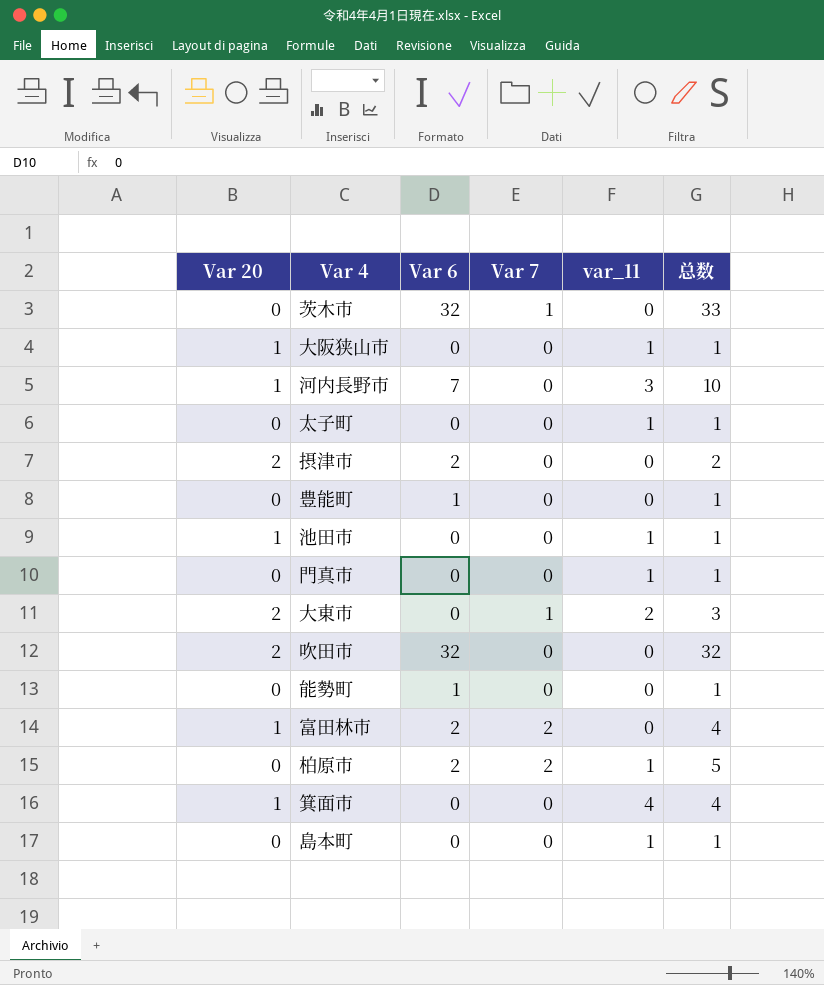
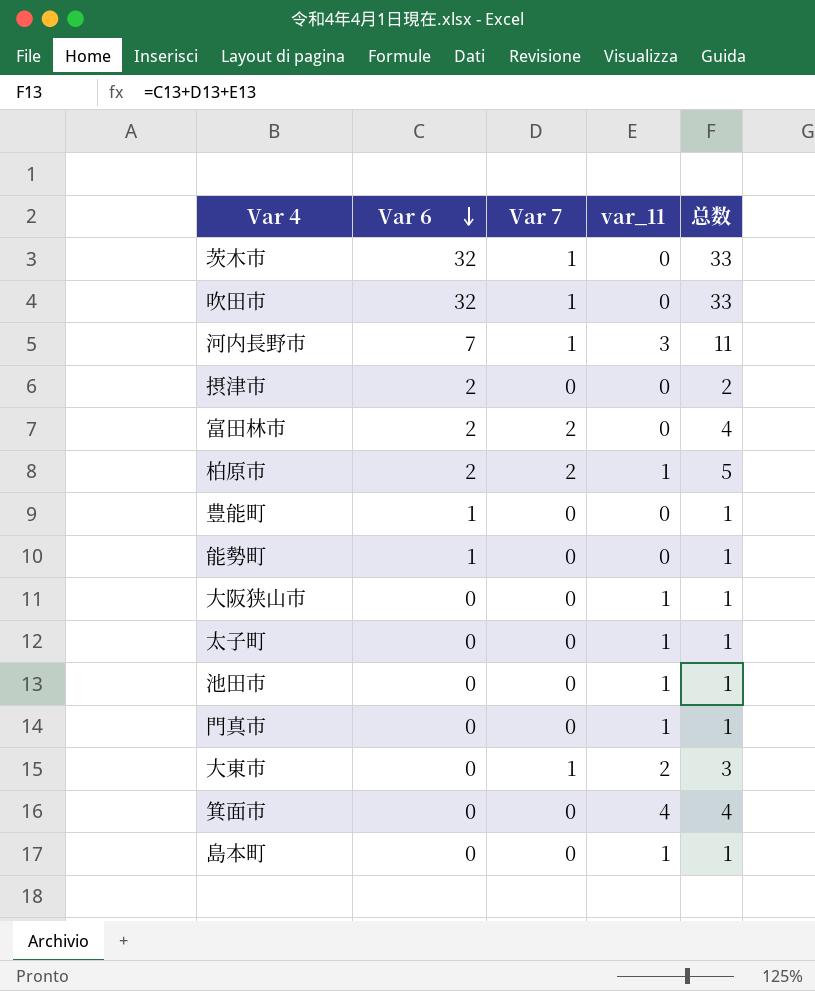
row order: none -> Var 6 descending
column Var 20 | position: 1 -> none
吹田市 | Var 7: 0 -> 1
吹田市 | 总数: 32 -> 33
河内長野市 | Var 7: 0 -> 1
河内長野市 | 总数: 10 -> 11

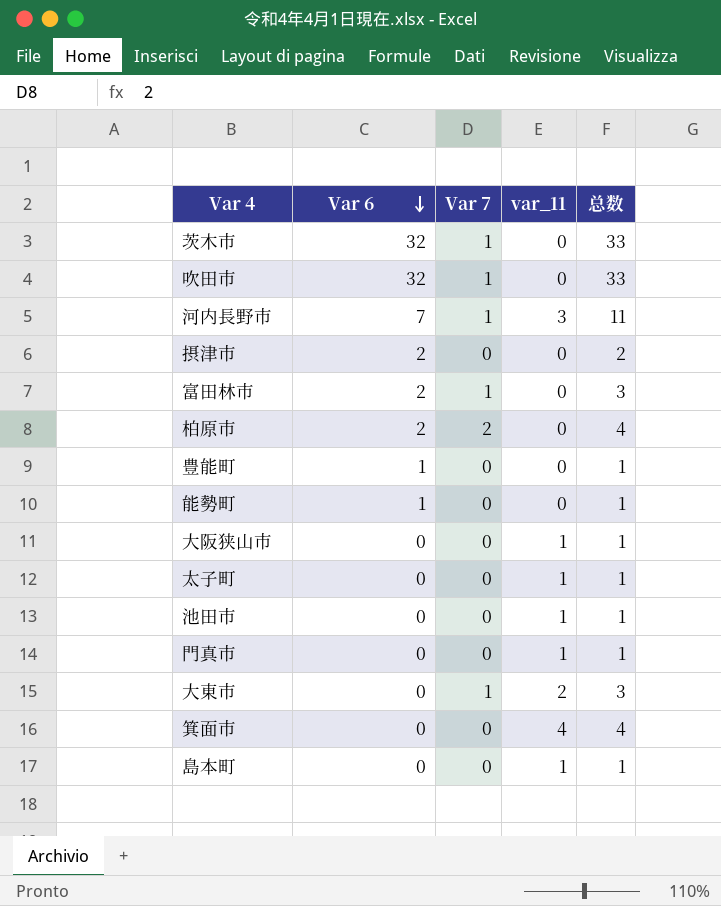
富田林市 | Var 7: 2 -> 1
富田林市 | 总数: 4 -> 3
柏原市 | var_11: 1 -> 0
柏原市 | 总数: 5 -> 4

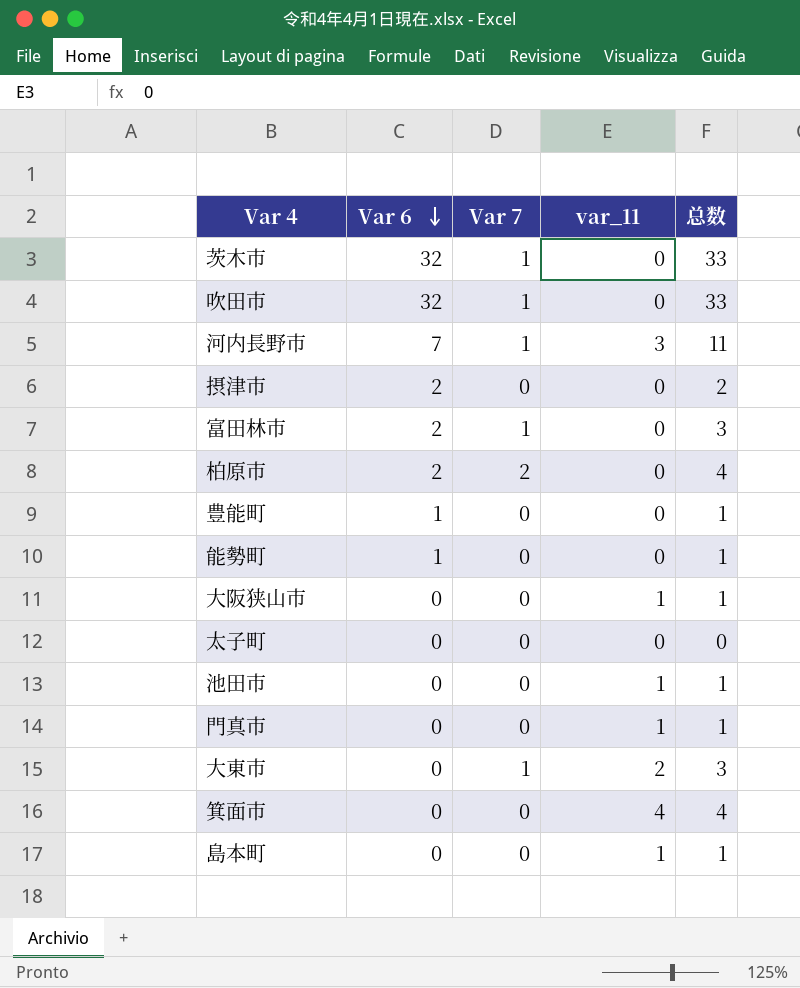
太子町 | var_11: 1 -> 0
太子町 | 总数: 1 -> 0

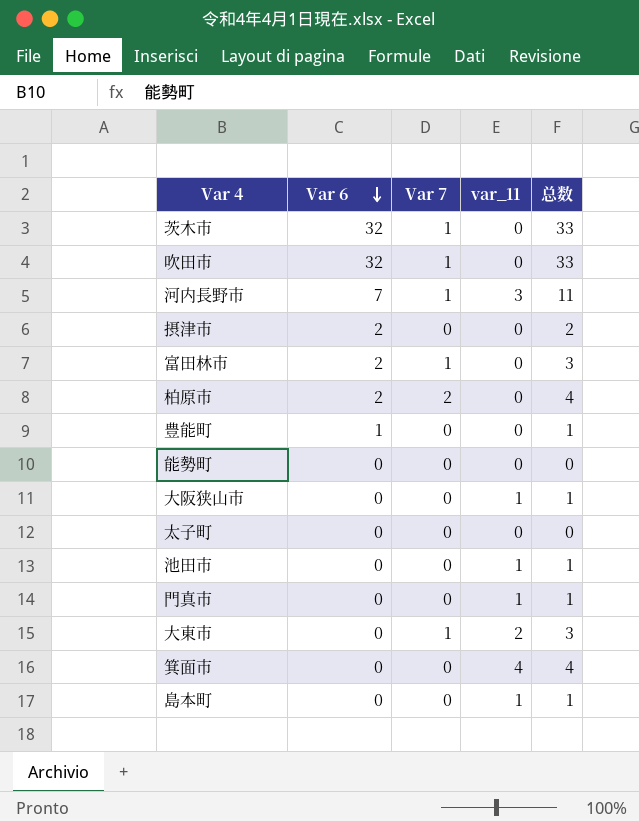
能勢町 | Var 6: 1 -> 0
能勢町 | 总数: 1 -> 0

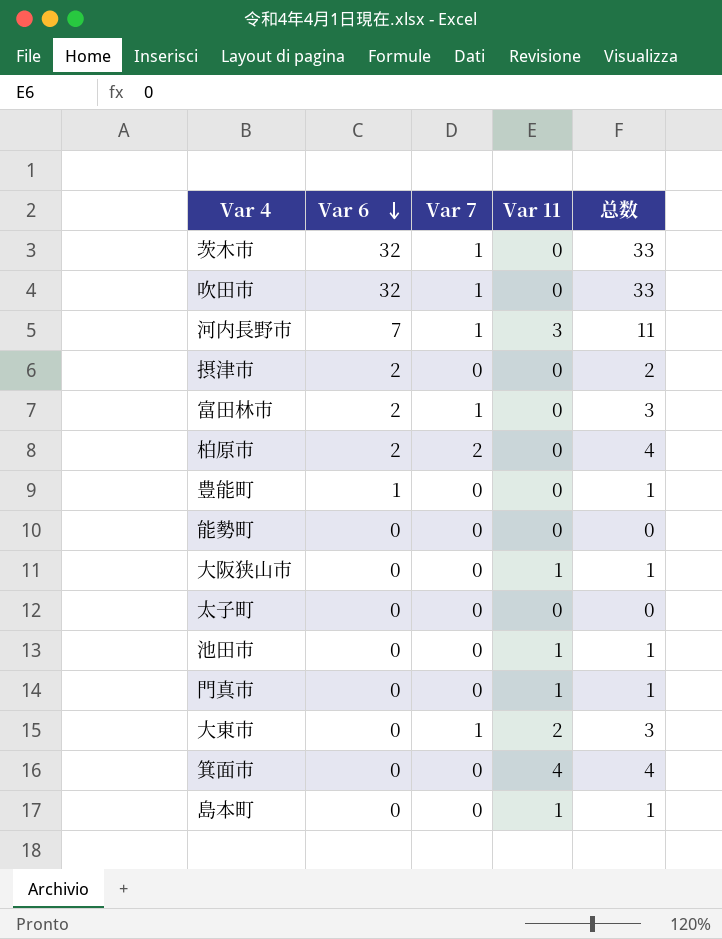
column name: var_11 -> Var 11

